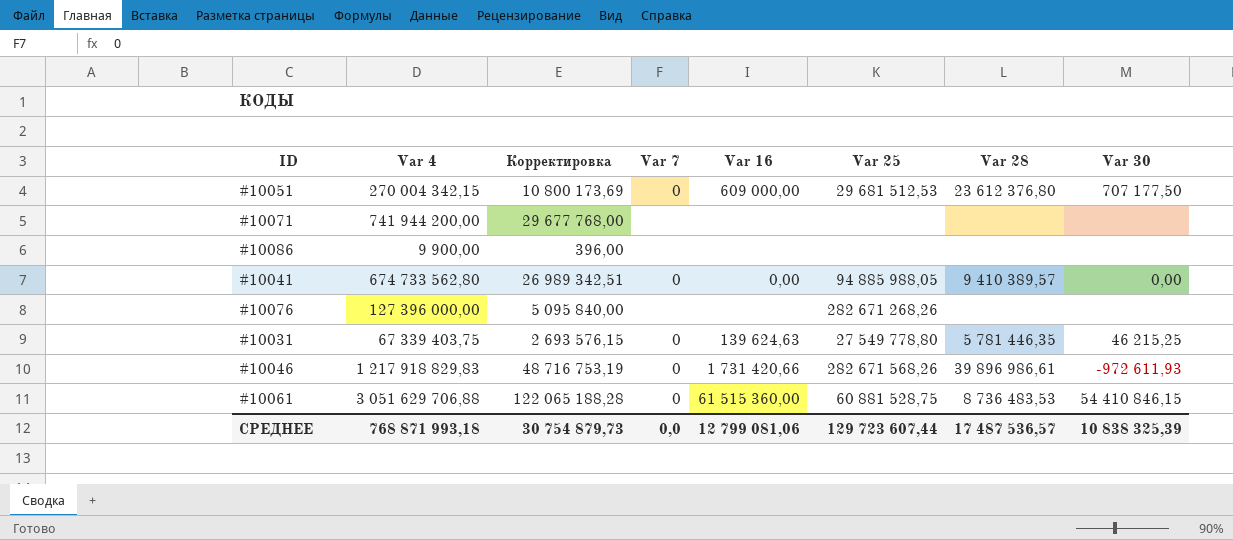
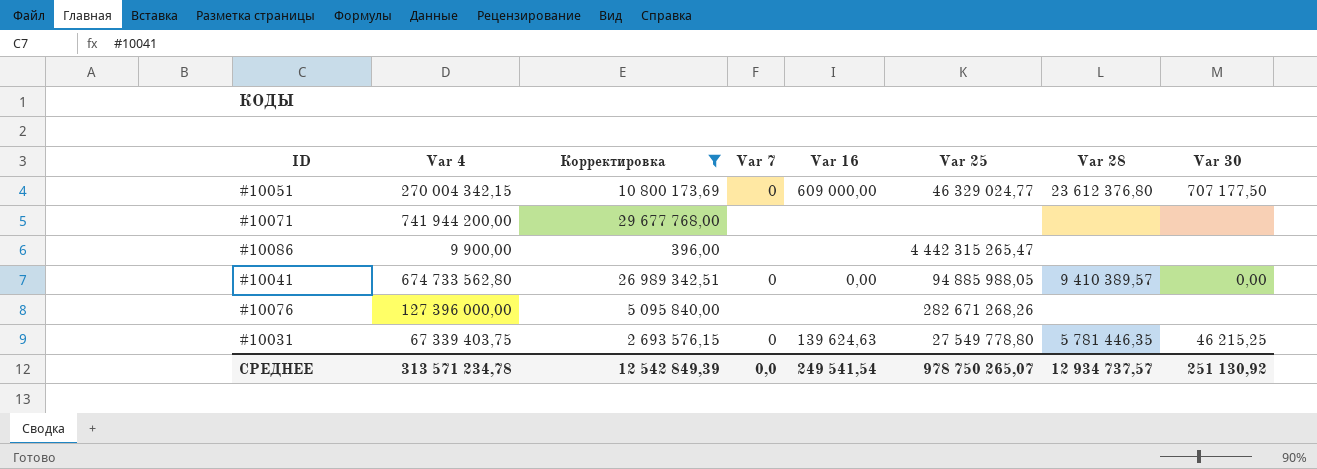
filter: none -> Корректировка <= 29 677 768,00
#10051 | Var 25: 29 681 512,53 -> 46 329 024,77
#10086 | Var 25: none -> 4 442 315 265,47
СРЕДНЕЕ | Var 4: 768 871 993,18 -> 313 571 234,78
СРЕДНЕЕ | Корректировка: 30 754 879,73 -> 12 542 849,39
СРЕДНЕЕ | Var 16: 12 799 081,06 -> 249 541,54
СРЕДНЕЕ | Var 25: 129 723 607,44 -> 978 750 265,07
СРЕДНЕЕ | Var 28: 17 487 536,57 -> 12 934 737,57
СРЕДНЕЕ | Var 30: 10 838 325,39 -> 251 130,92

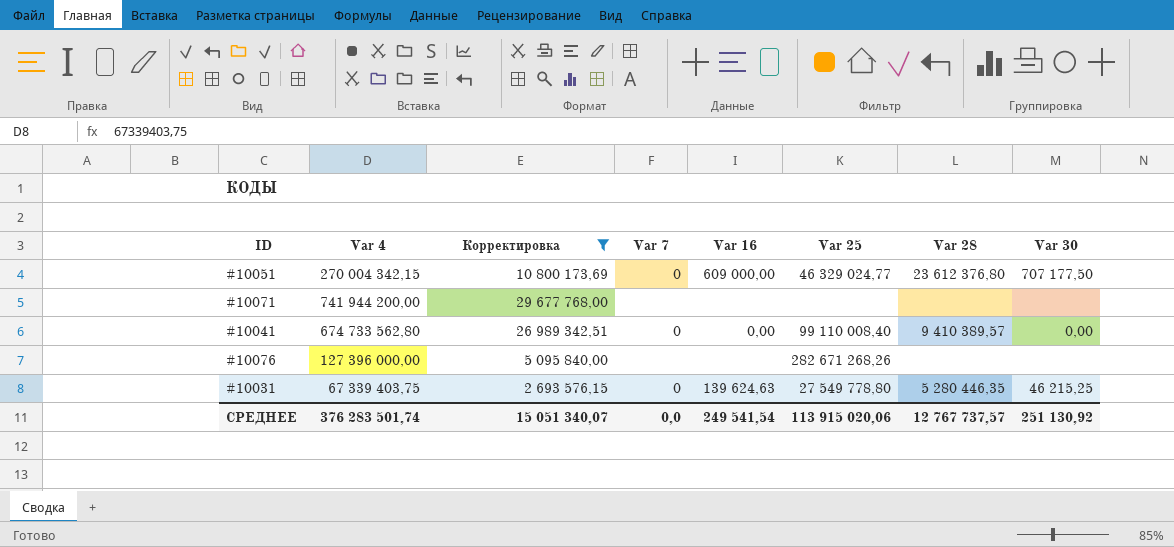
row #10086: 9 900,00 | 396,00 | none | none | 4 442 315 265,47 | none | none -> none
#10041 | Var 25: 94 885 988,05 -> 99 110 008,40
#10031 | Var 28: 5 781 446,35 -> 5 280 446,35
СРЕДНЕЕ | Var 4: 313 571 234,78 -> 376 283 501,74
СРЕДНЕЕ | Корректировка: 12 542 849,39 -> 15 051 340,07
СРЕДНЕЕ | Var 25: 978 750 265,07 -> 113 915 020,06
СРЕДНЕЕ | Var 28: 12 934 737,57 -> 12 767 737,57

